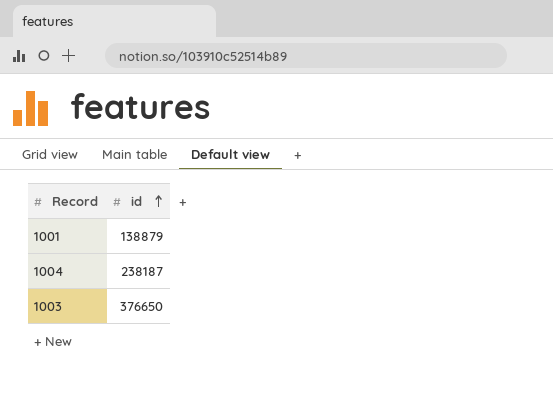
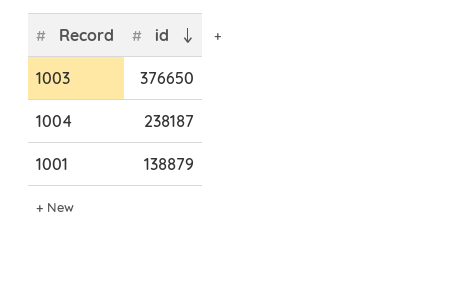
row order: id ascending -> id descending

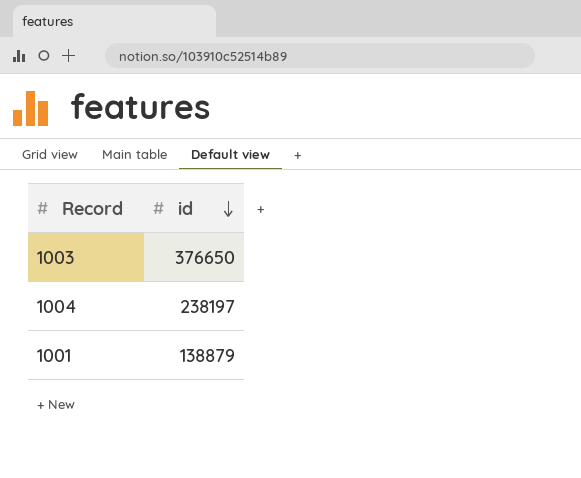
1004 | id: 238187 -> 238197

